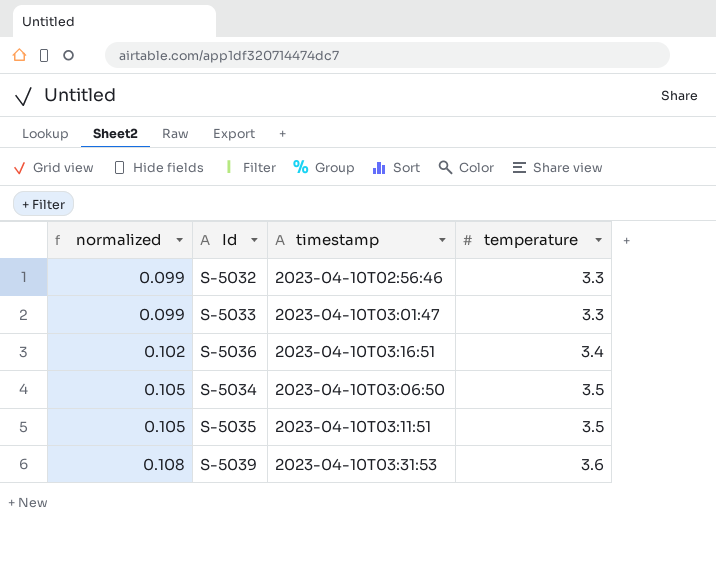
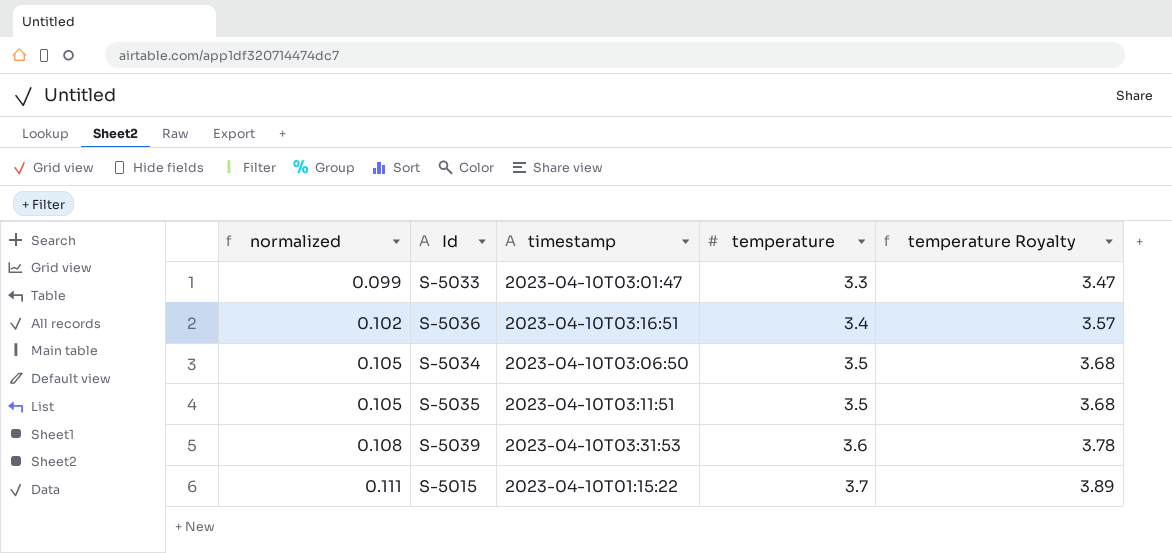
column temperature Royalty | formula: none -> [temperature] * 1.05
row S-5032: 0.099 | 2023-04-10T02:56:46 | 3.3 -> none
row S-5015: none -> 0.111 | 2023-04-10T01:15:22 | 3.7 | 3.89

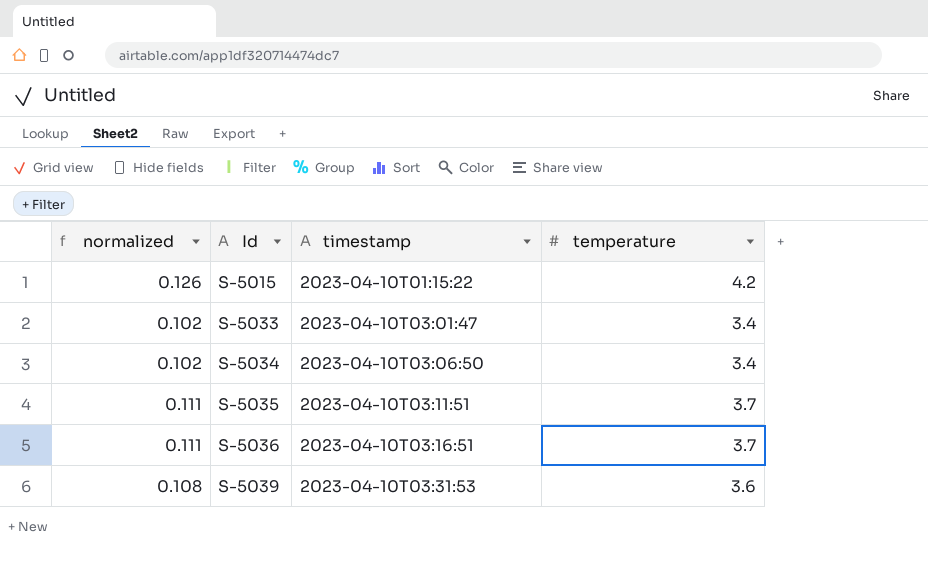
row order: normalized ascending -> Id ascending
column temperature Royalty | formula: [temperature] * 1.05 -> none
S-5015 | normalized: 0.111 -> 0.126
S-5015 | temperature: 3.7 -> 4.2
S-5033 | normalized: 0.099 -> 0.102
S-5033 | temperature: 3.3 -> 3.4
S-5034 | normalized: 0.105 -> 0.102
S-5034 | temperature: 3.5 -> 3.4
S-5035 | normalized: 0.105 -> 0.111
S-5035 | temperature: 3.5 -> 3.7
S-5036 | normalized: 0.102 -> 0.111
S-5036 | temperature: 3.4 -> 3.7

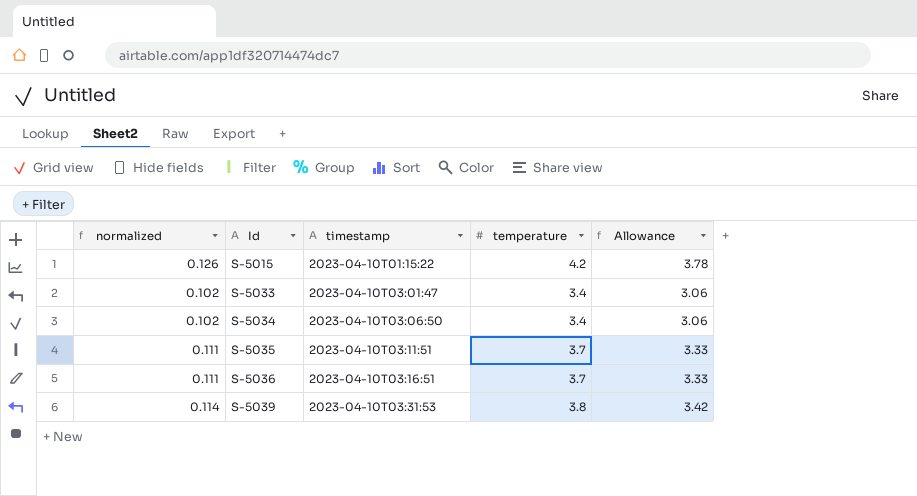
column Allowance | formula: none -> [temperature] * 0.9
S-5039 | normalized: 0.108 -> 0.114
S-5039 | temperature: 3.6 -> 3.8

